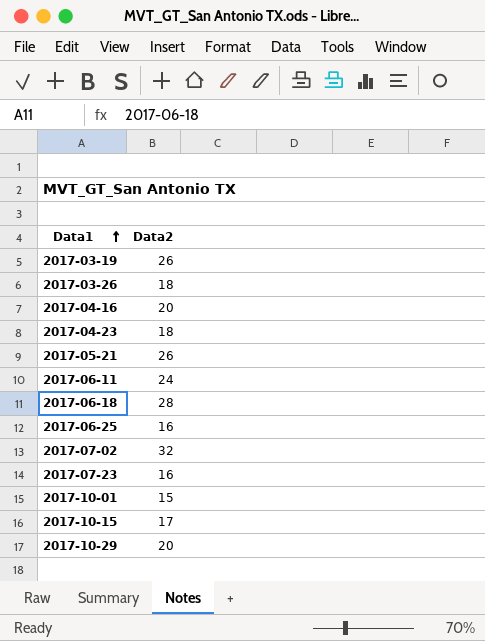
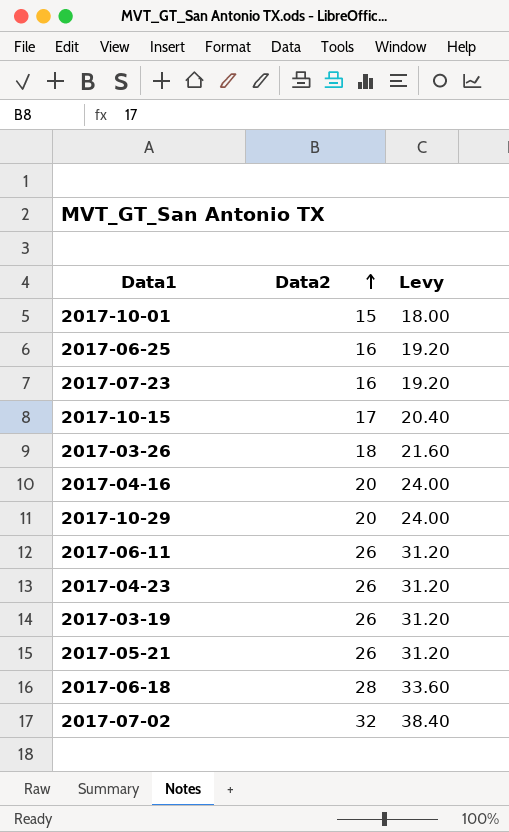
row order: Data1 ascending -> Data2 ascending
column Levy | formula: none -> [Data2] * 1.2
2017-06-11 | Data2: 24 -> 26
2017-04-23 | Data2: 18 -> 26

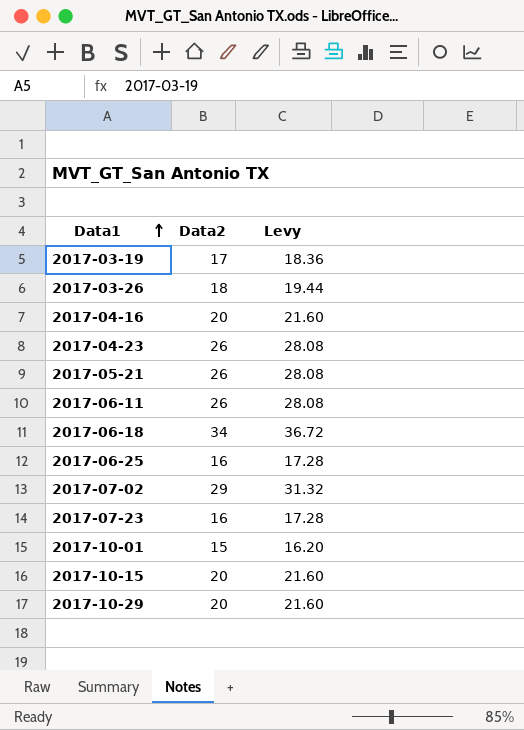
row order: Data2 ascending -> Data1 ascending
column Levy | formula: [Data2] * 1.2 -> [Data2] * 1.08
2017-03-19 | Data2: 26 -> 17
2017-06-18 | Data2: 28 -> 34
2017-07-02 | Data2: 32 -> 29
2017-10-15 | Data2: 17 -> 20

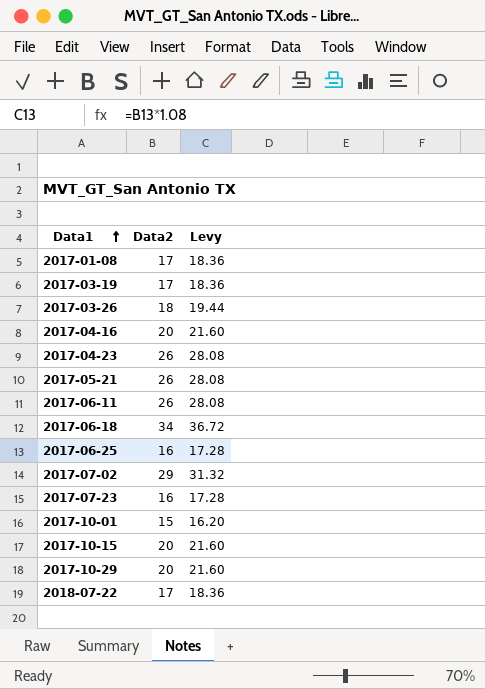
row 2017-01-08: none -> 17 | 18.36
row 2018-07-22: none -> 17 | 18.36

